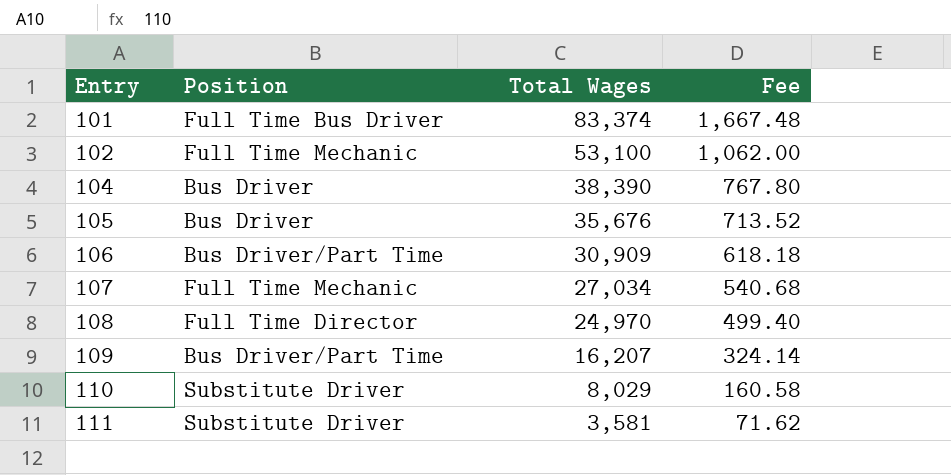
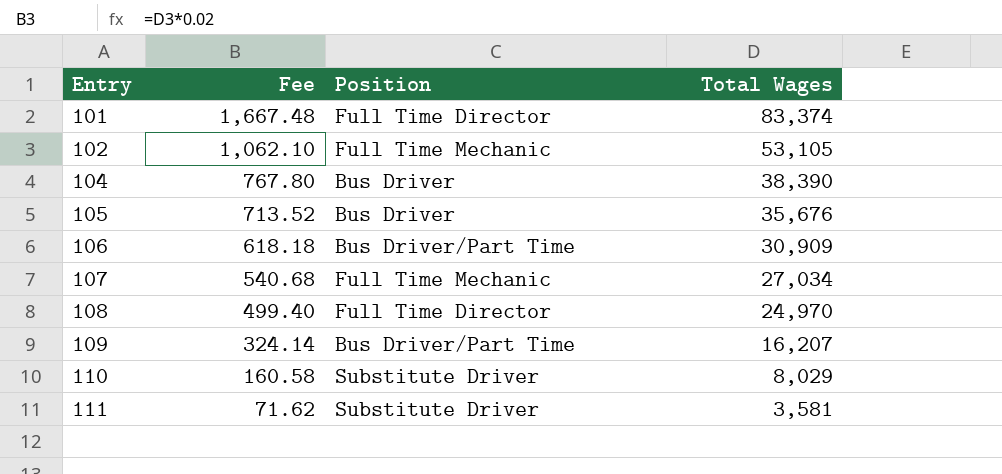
column Fee | position: 4 -> 2
101 | Position: Full Time Bus Driver -> Full Time Director
102 | Fee: 1,062.00 -> 1,062.10
102 | Total Wages: 53,100 -> 53,105

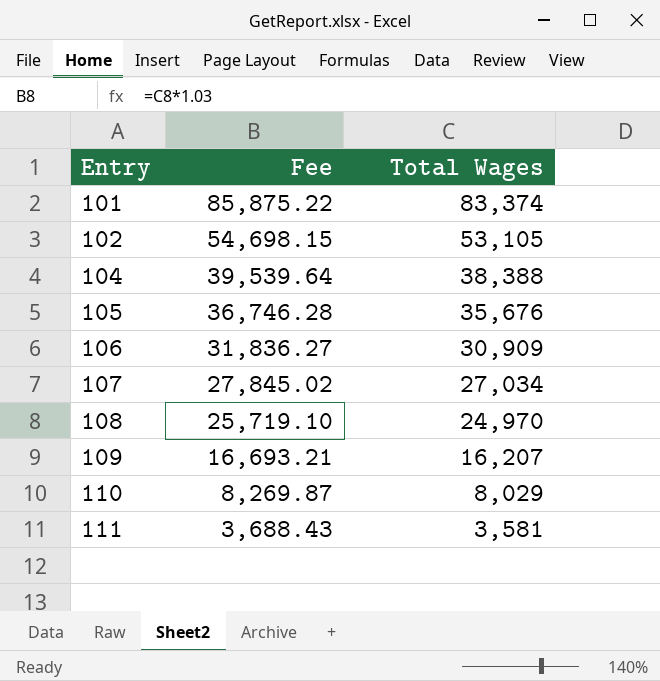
column Position | position: 3 -> none
column Fee | formula: [Total Wages] * 0.02 -> [Total Wages] * 1.03
104 | Total Wages: 38,390 -> 38,388

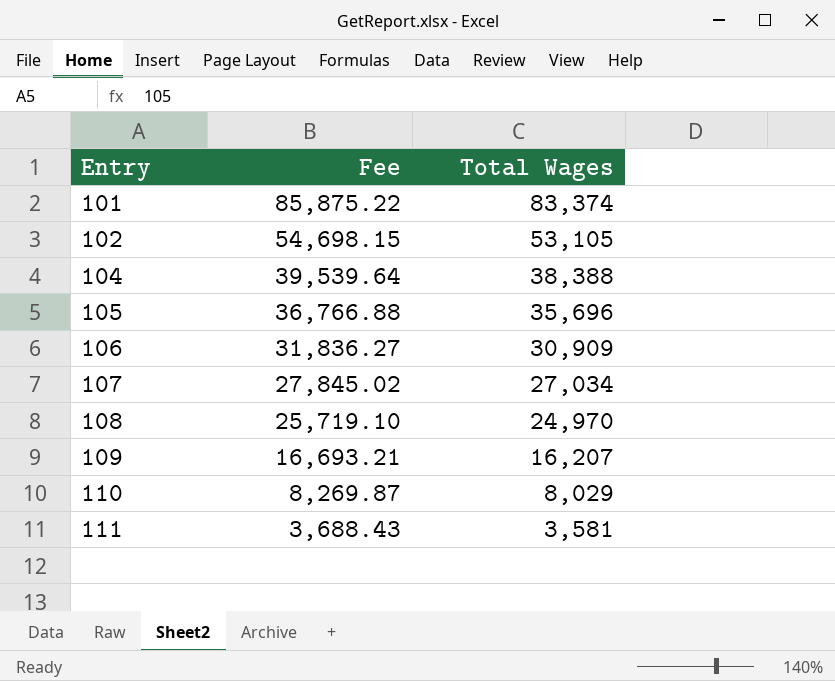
105 | Fee: 36,746.28 -> 36,766.88
105 | Total Wages: 35,676 -> 35,696

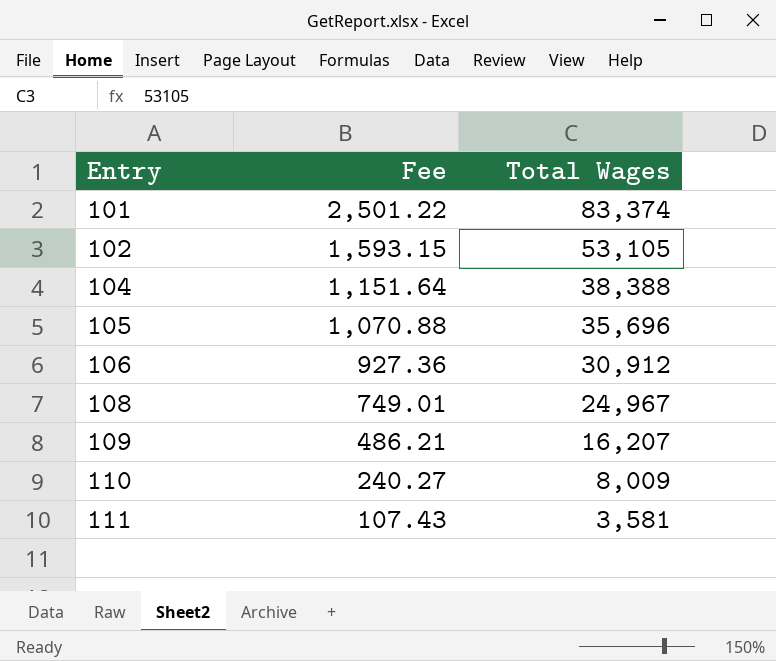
column Fee | formula: [Total Wages] * 1.03 -> [Total Wages] * 0.03
row 107: 27,845.02 | 27,034 -> none
106 | Total Wages: 30,909 -> 30,912
108 | Total Wages: 24,970 -> 24,967
110 | Total Wages: 8,029 -> 8,009

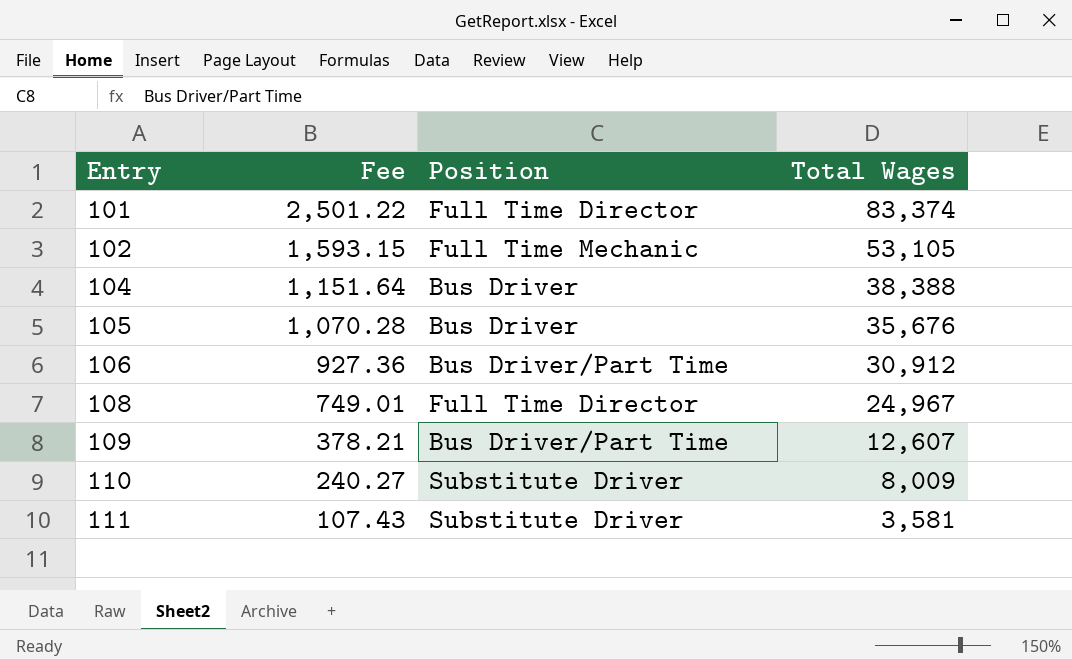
column Position | position: none -> 3
105 | Fee: 1,070.88 -> 1,070.28
105 | Total Wages: 35,696 -> 35,676
109 | Fee: 486.21 -> 378.21
109 | Total Wages: 16,207 -> 12,607

